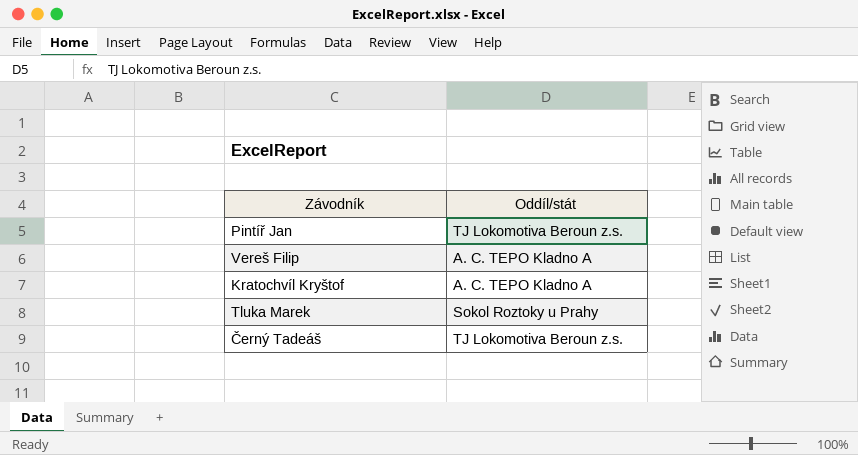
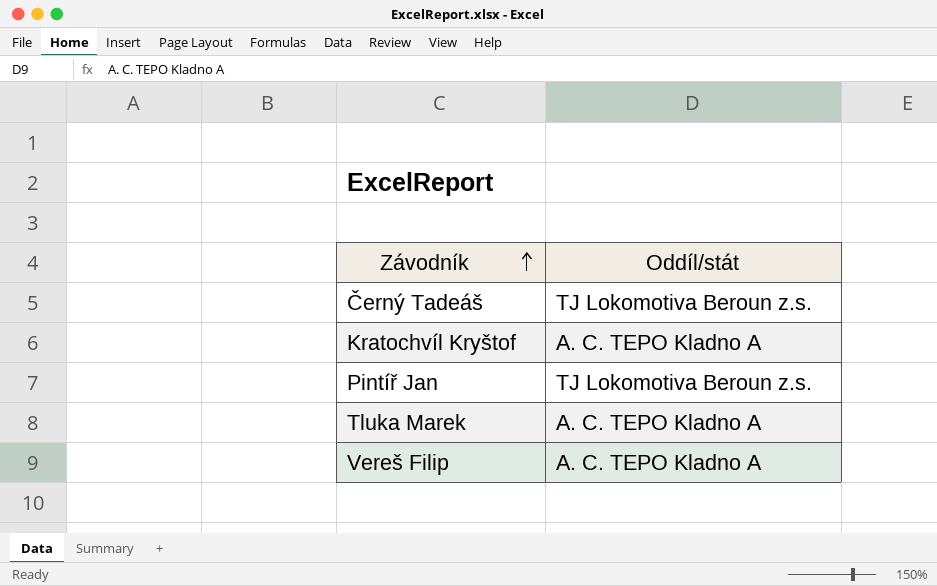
row order: none -> Závodník ascending
Tluka Marek | Oddíl/stát: Sokol Roztoky u Prahy -> A. C. TEPO Kladno A

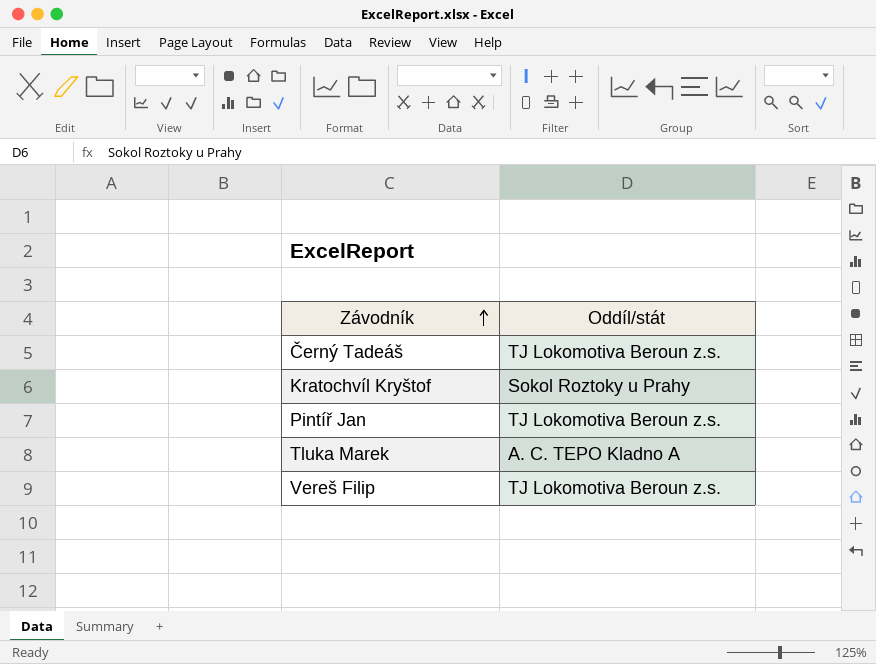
Kratochvíl Kryštof | Oddíl/stát: A. C. TEPO Kladno A -> Sokol Roztoky u Prahy
Vereš Filip | Oddíl/stát: A. C. TEPO Kladno A -> TJ Lokomotiva Beroun z.s.

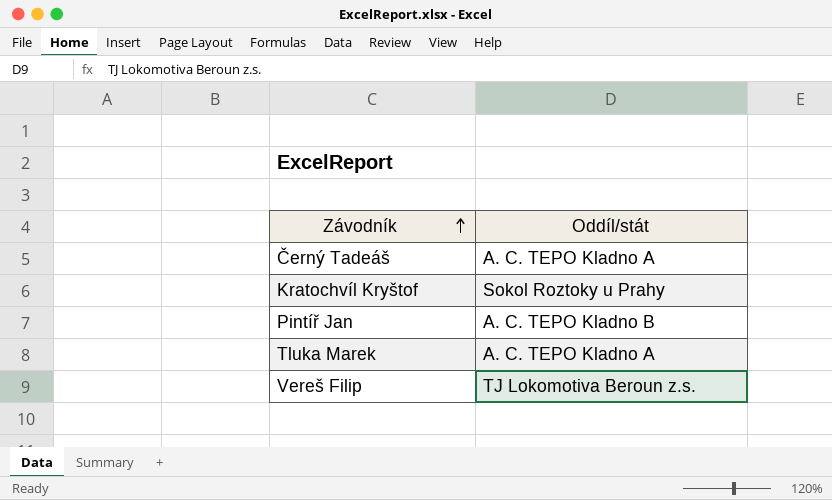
Černý Tadeáš | Oddíl/stát: TJ Lokomotiva Beroun z.s. -> A. C. TEPO Kladno A
Pintíř Jan | Oddíl/stát: TJ Lokomotiva Beroun z.s. -> A. C. TEPO Kladno B

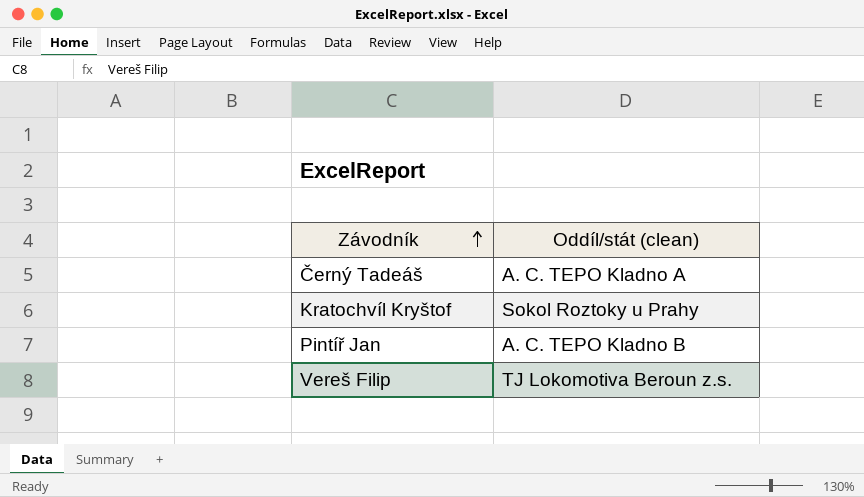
column name: Oddíl/stát -> Oddíl/stát (clean)
row Tluka Marek: A. C. TEPO Kladno A -> none

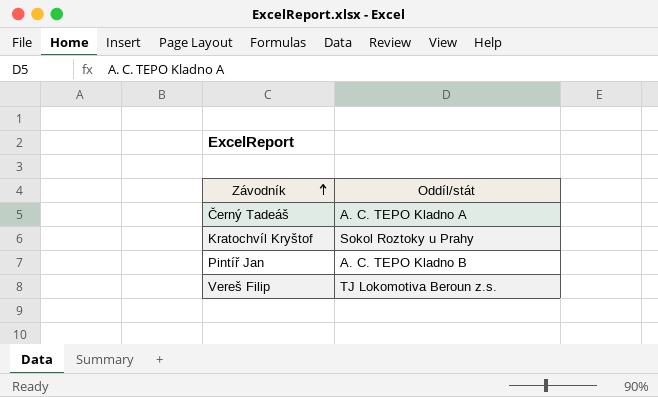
column name: Oddíl/stát (clean) -> Oddíl/stát

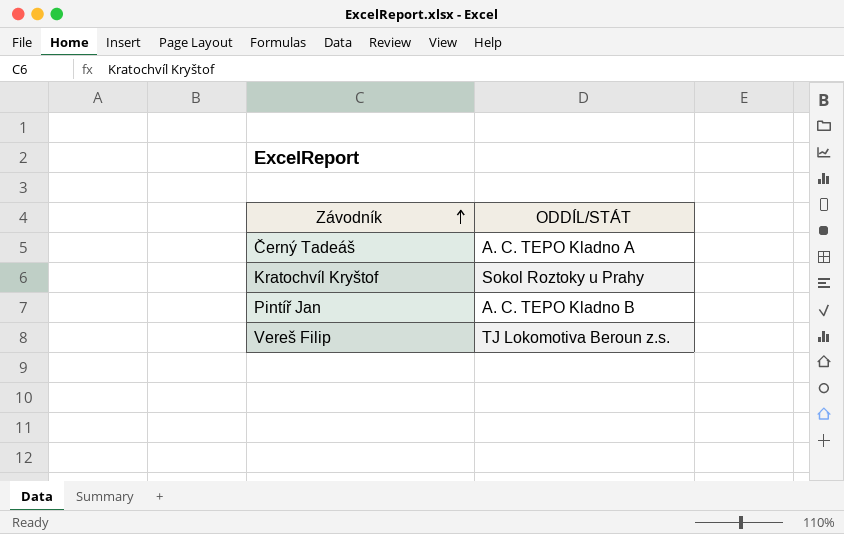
column name: Oddíl/stát -> ODDÍL/STÁT

